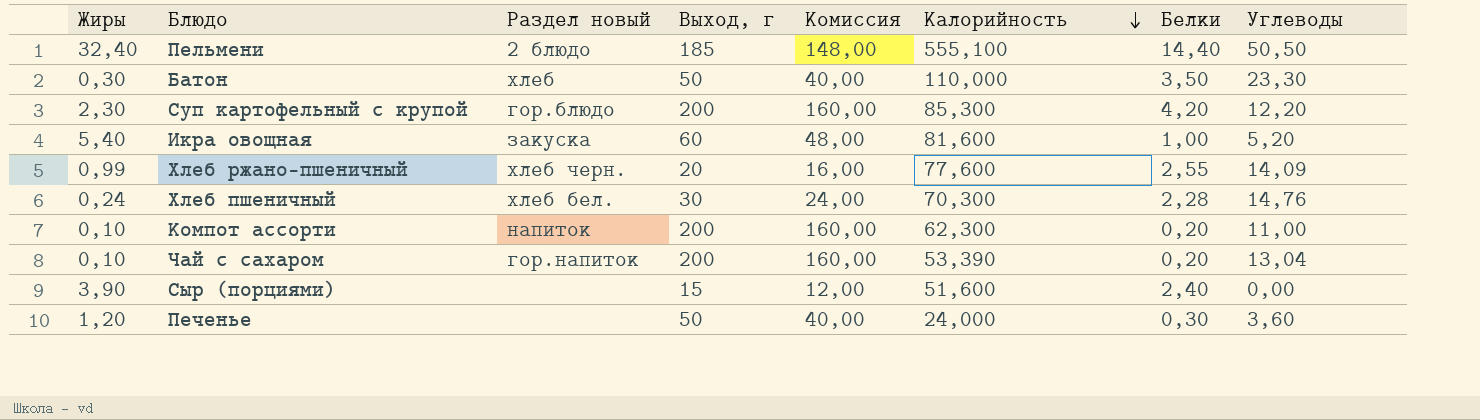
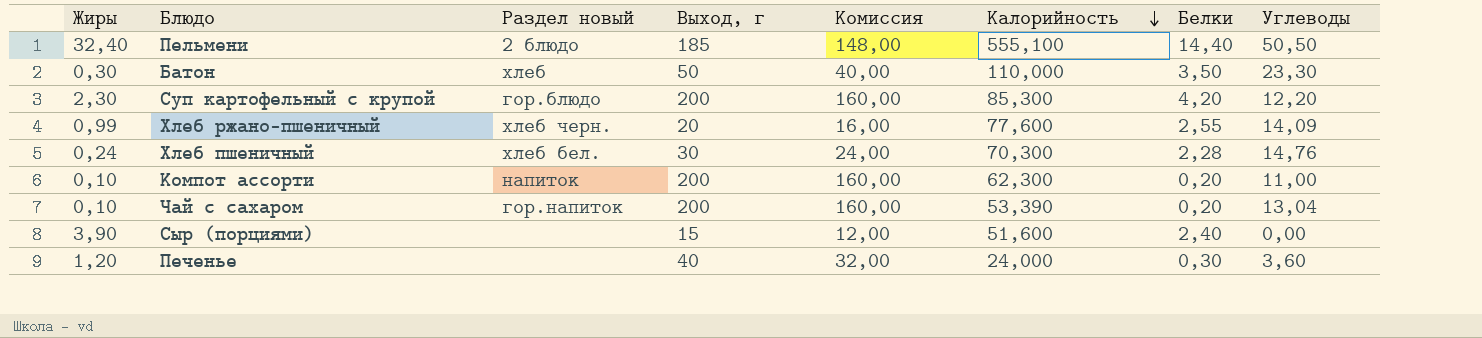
row Икра овощная: 5,40 | закуска | 60 | 48,00 | 81,600 | 1,00 | 5,20 -> none
Печенье | Выход, г: 50 -> 40
Печенье | Комиссия: 40,00 -> 32,00

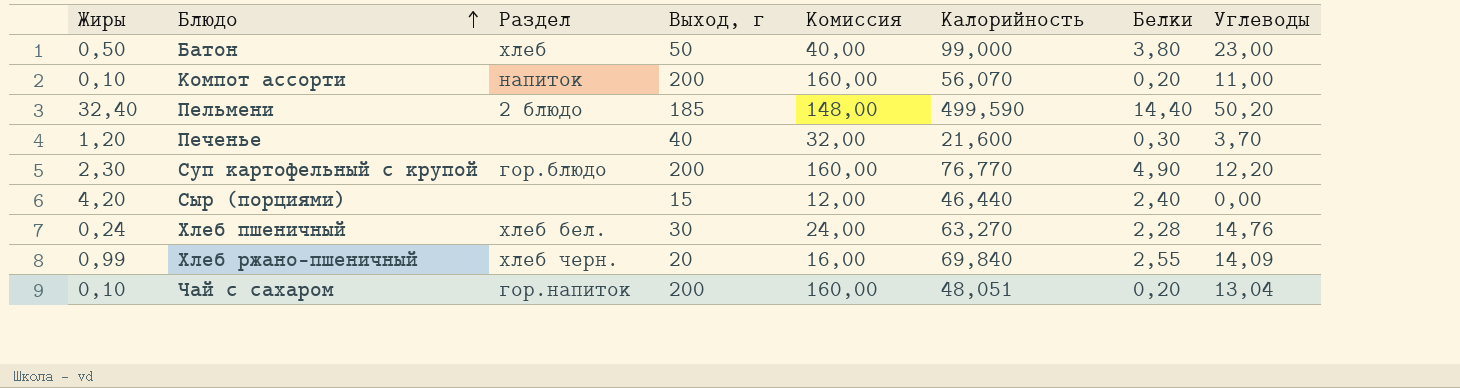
row order: Калорийность descending -> Блюдо ascending
column name: Раздел новый -> Раздел
Батон | Жиры: 0,30 -> 0,50
Батон | Калорийность: 110,000 -> 99,000
Батон | Белки: 3,50 -> 3,80
Батон | Углеводы: 23,30 -> 23,00
Компот ассорти | Калорийность: 62,300 -> 56,070
Пельмени | Калорийность: 555,100 -> 499,590
Пельмени | Углеводы: 50,50 -> 50,20
Печенье | Калорийность: 24,000 -> 21,600
Печенье | Углеводы: 3,60 -> 3,70
Суп картофельный с крупой | Калорийность: 85,300 -> 76,770
Суп картофельный с крупой | Белки: 4,20 -> 4,90
Сыр (порциями) | Жиры: 3,90 -> 4,20
Сыр (порциями) | Калорийность: 51,600 -> 46,440
Хлеб пшеничный | Калорийность: 70,300 -> 63,270
Хлеб ржано-пшеничный | Калорийность: 77,600 -> 69,840
Чай с сахаром | Калорийность: 53,390 -> 48,051

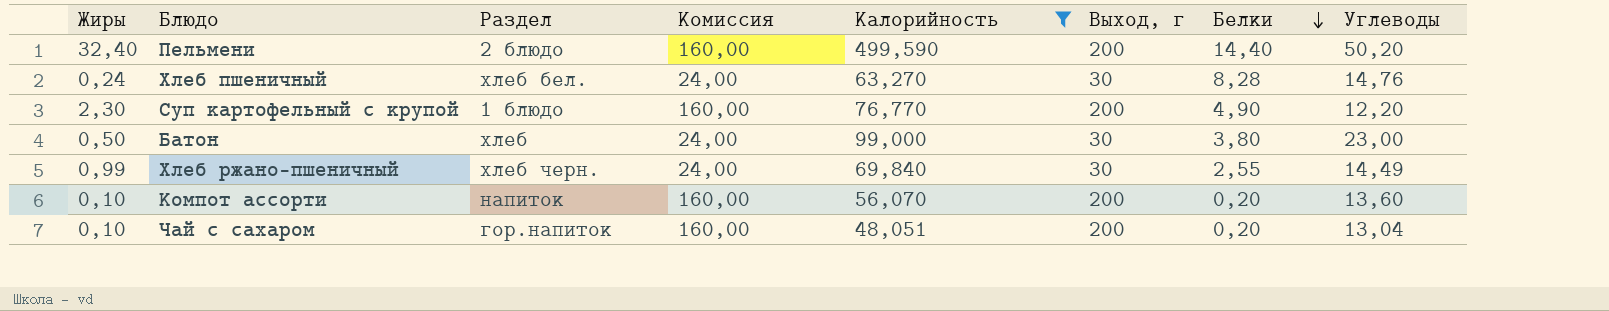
filter: none -> Калорийность >= 48,051
row order: Блюдо ascending -> Белки descending
column Выход, г | position: 4 -> 6
Пельмени | Комиссия: 148,00 -> 160,00
Пельмени | Выход, г: 185 -> 200
Хлеб пшеничный | Белки: 2,28 -> 8,28
Суп картофельный с крупой | Раздел: гор.блюдо -> 1 блюдо
Батон | Комиссия: 40,00 -> 24,00
Батон | Выход, г: 50 -> 30
Хлеб ржано-пшеничный | Комиссия: 16,00 -> 24,00
Хлеб ржано-пшеничный | Выход, г: 20 -> 30
Хлеб ржано-пшеничный | Углеводы: 14,09 -> 14,49
Компот ассорти | Углеводы: 11,00 -> 13,60

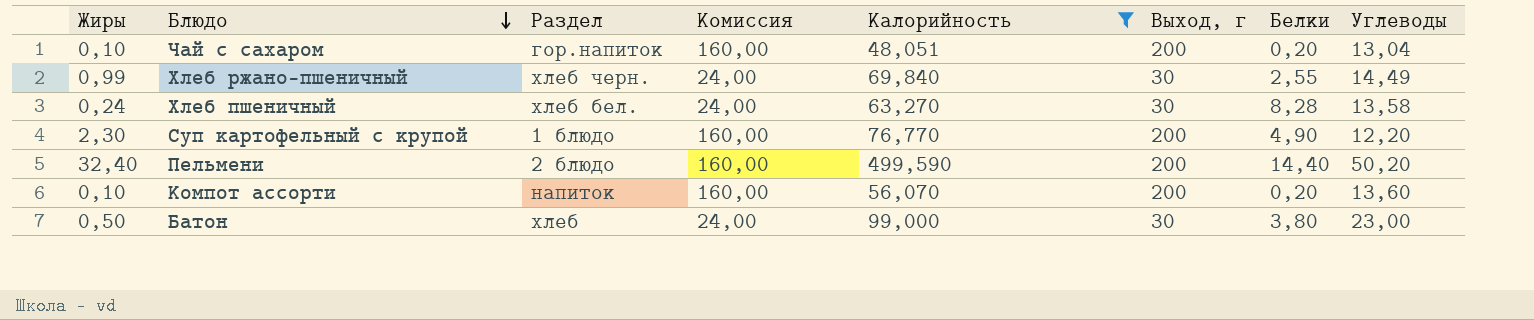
row order: Белки descending -> Блюдо descending
Хлеб пшеничный | Углеводы: 14,76 -> 13,58

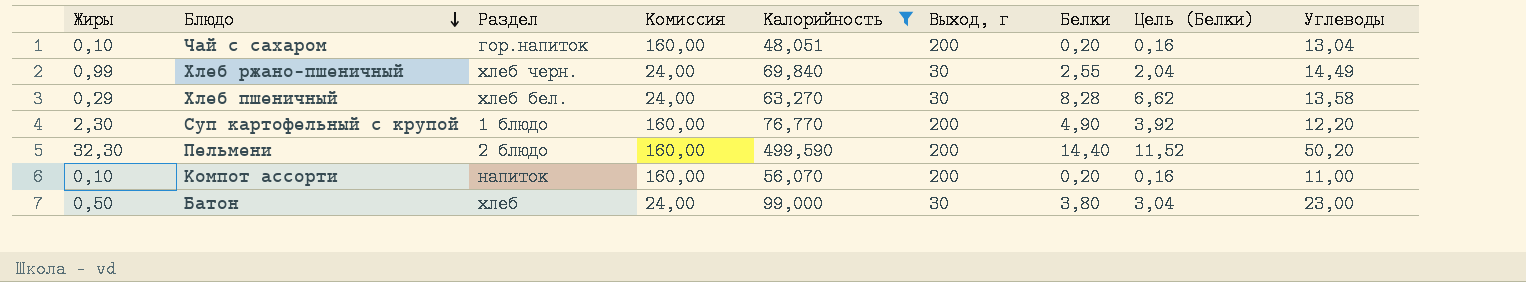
column Цель (Белки) | formula: none -> [Белки] * 0,8
Хлеб пшеничный | Жиры: 0,24 -> 0,29
Пельмени | Жиры: 32,40 -> 32,30
Компот ассорти | Углеводы: 13,60 -> 11,00

